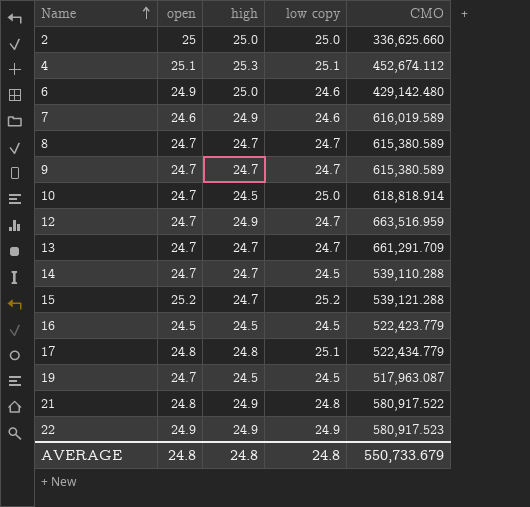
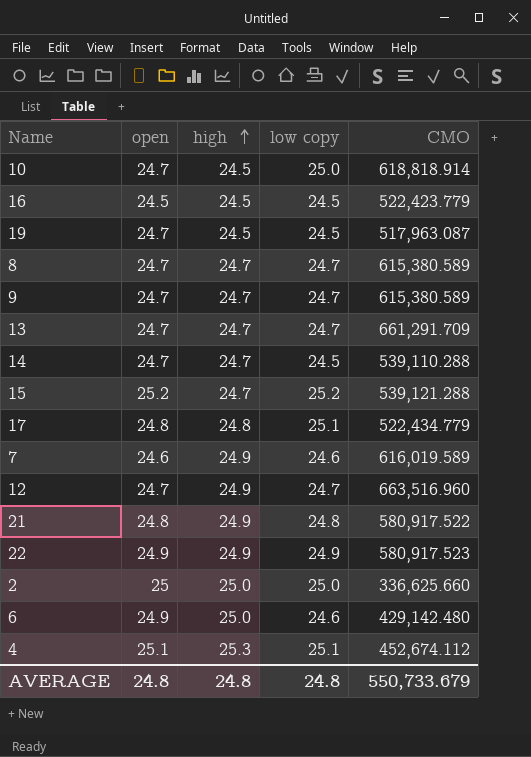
row order: Name ascending -> high ascending
12 | CMO: 663,516.959 -> 663,516.960

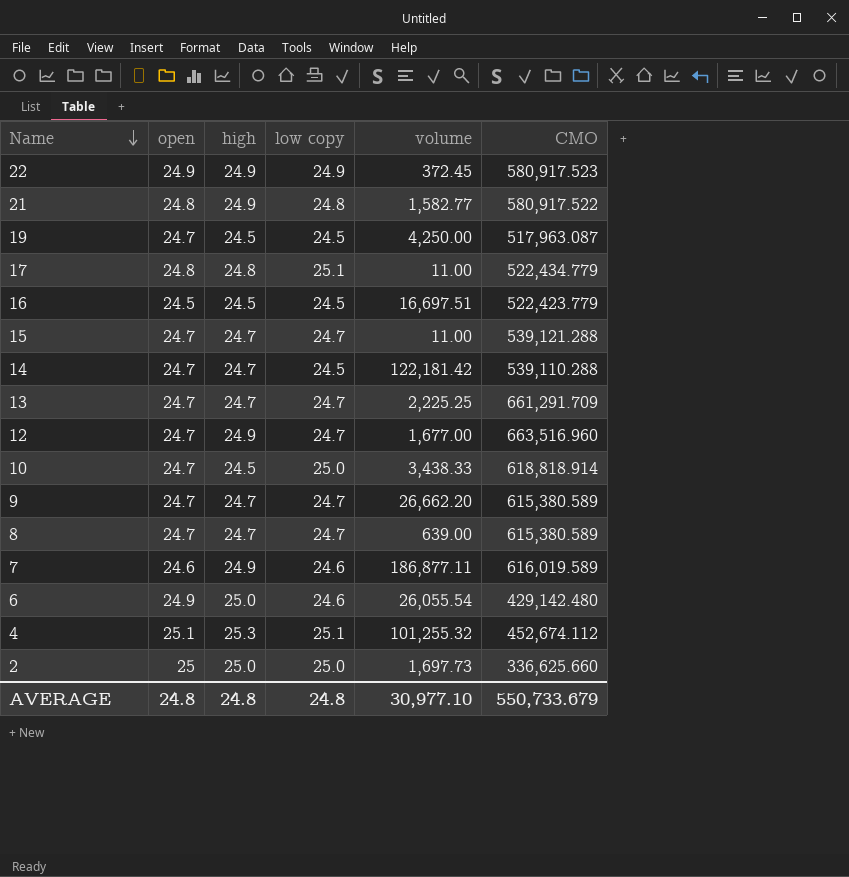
row order: high ascending -> Name descending
column volume | position: none -> 5
15 | open: 25.2 -> 24.7
15 | low copy: 25.2 -> 24.7

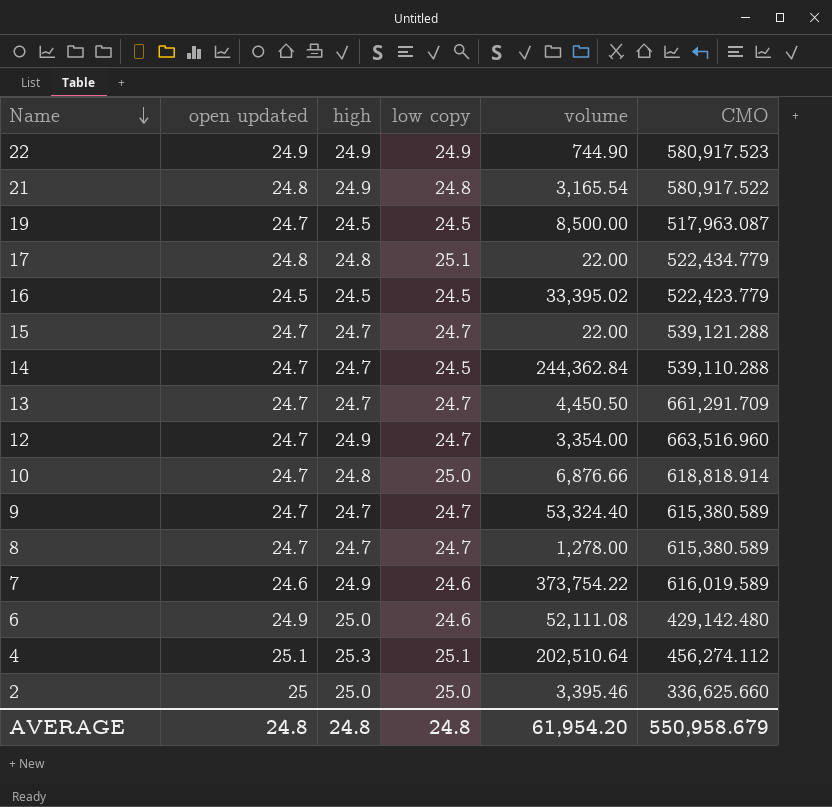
column name: open -> open updated
22 | volume: 372.45 -> 744.90
21 | volume: 1,582.77 -> 3,165.54
19 | volume: 4,250.00 -> 8,500.00
17 | volume: 11.00 -> 22.00
16 | volume: 16,697.51 -> 33,395.02
15 | volume: 11.00 -> 22.00
14 | volume: 122,181.42 -> 244,362.84
13 | volume: 2,225.25 -> 4,450.50
12 | volume: 1,677.00 -> 3,354.00
10 | high: 24.5 -> 24.8
10 | volume: 3,438.33 -> 6,876.66
9 | volume: 26,662.20 -> 53,324.40
8 | volume: 639.00 -> 1,278.00
7 | volume: 186,877.11 -> 373,754.22
6 | volume: 26,055.54 -> 52,111.08
4 | volume: 101,255.32 -> 202,510.64
4 | CMO: 452,674.112 -> 456,274.112
2 | volume: 1,697.73 -> 3,395.46
AVERAGE | volume: 30,977.10 -> 61,954.20
AVERAGE | CMO: 550,733.679 -> 550,958.679

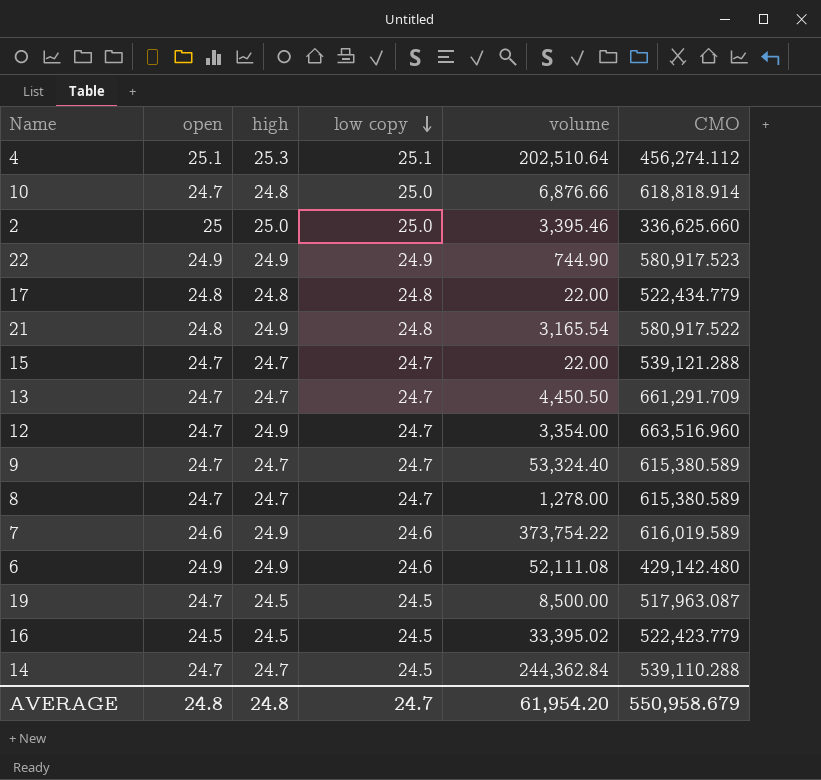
row order: Name descending -> low copy descending
column name: open updated -> open
17 | low copy: 25.1 -> 24.8
6 | high: 25.0 -> 24.9
AVERAGE | low copy: 24.8 -> 24.7

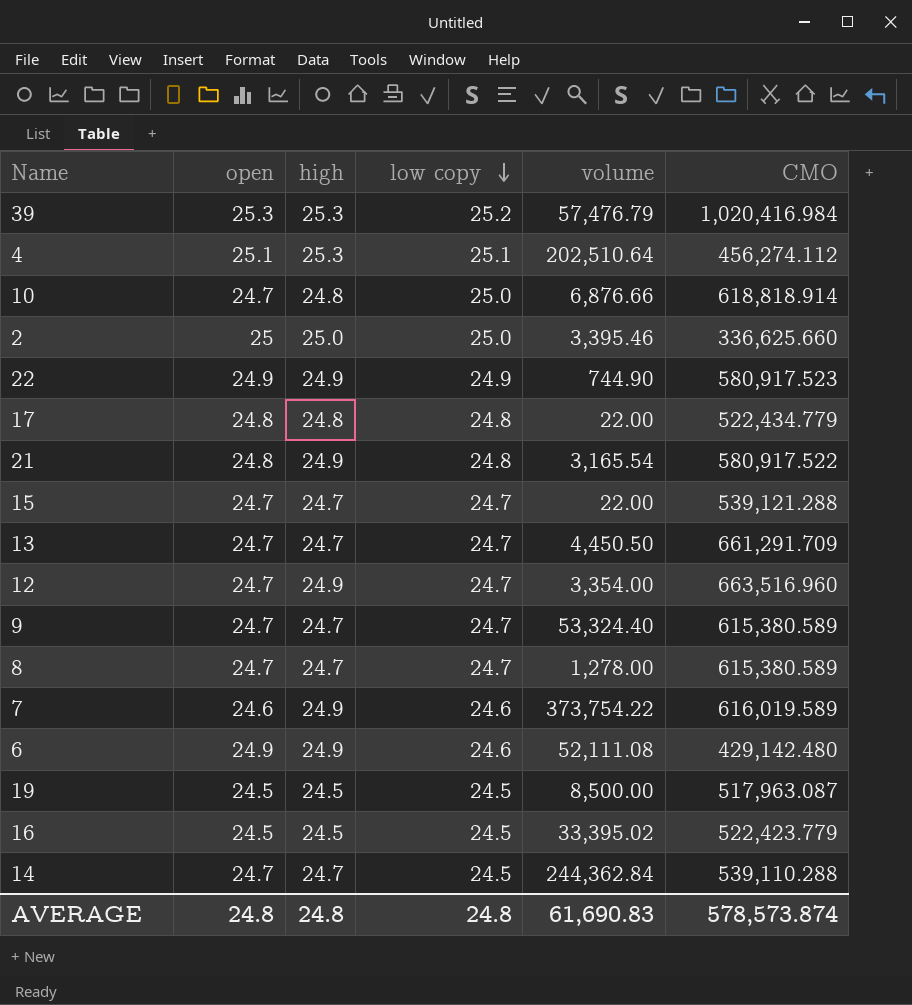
row 39: none -> 25.3 | 25.3 | 25.2 | 57,476.79 | 1,020,416.984
19 | open: 24.7 -> 24.5
AVERAGE | low copy: 24.7 -> 24.8
AVERAGE | volume: 61,954.20 -> 61,690.83
AVERAGE | CMO: 550,958.679 -> 578,573.874

